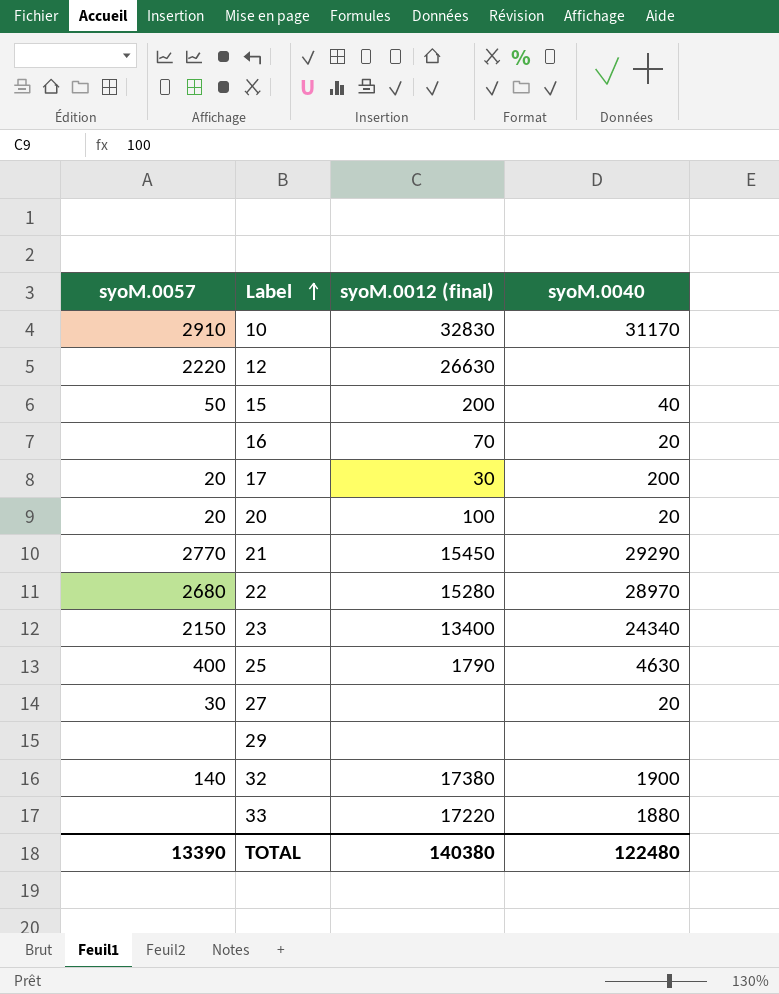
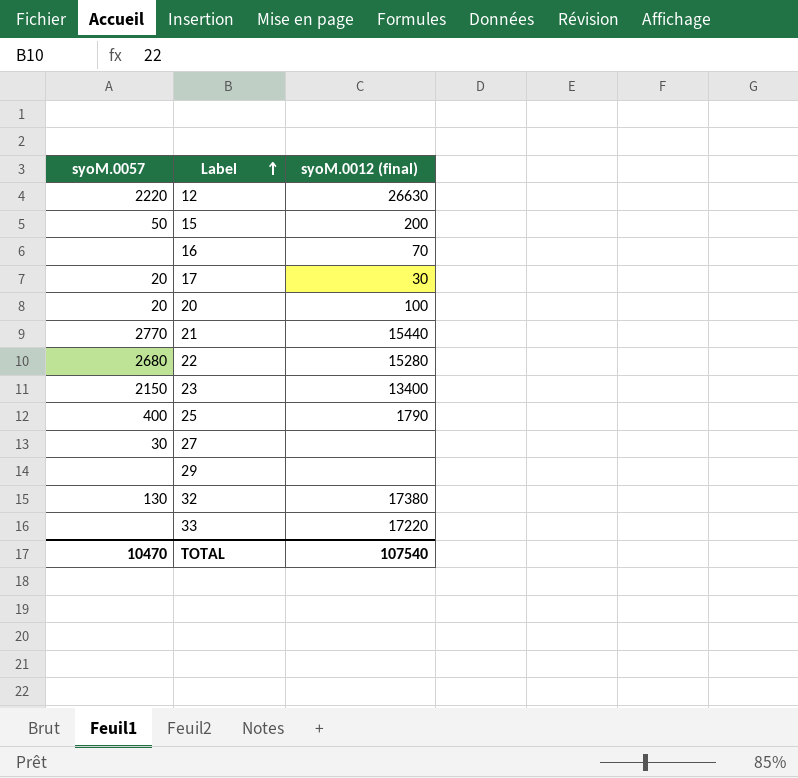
column syoM.0040 | position: 4 -> none
row 10: 2910 | 32830 | 31170 -> none
21 | syoM.0012 (final): 15450 -> 15440
32 | syoM.0057: 140 -> 130
TOTAL | syoM.0057: 13390 -> 10470
TOTAL | syoM.0012 (final): 140380 -> 107540

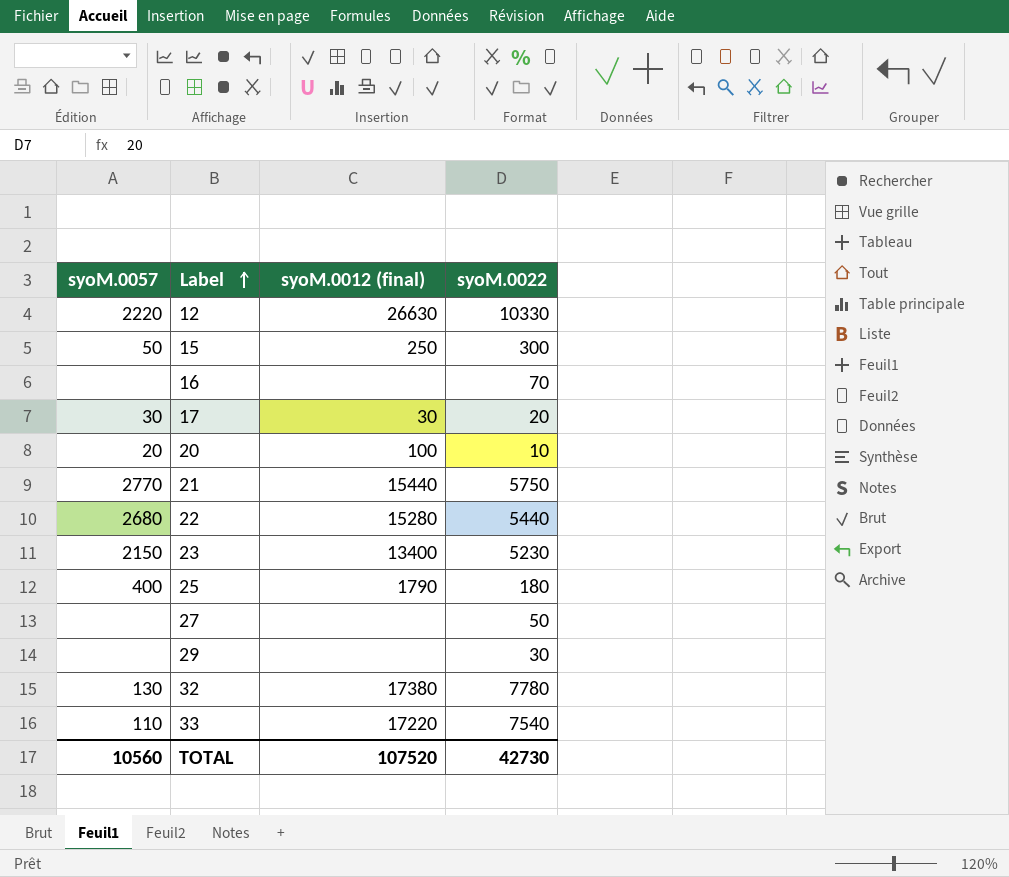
column syoM.0022 | position: none -> 4
15 | syoM.0012 (final): 200 -> 250
16 | syoM.0012 (final): 70 -> none
17 | syoM.0057: 20 -> 30
27 | syoM.0057: 30 -> none
33 | syoM.0057: none -> 110
TOTAL | syoM.0057: 10470 -> 10560
TOTAL | syoM.0012 (final): 107540 -> 107520

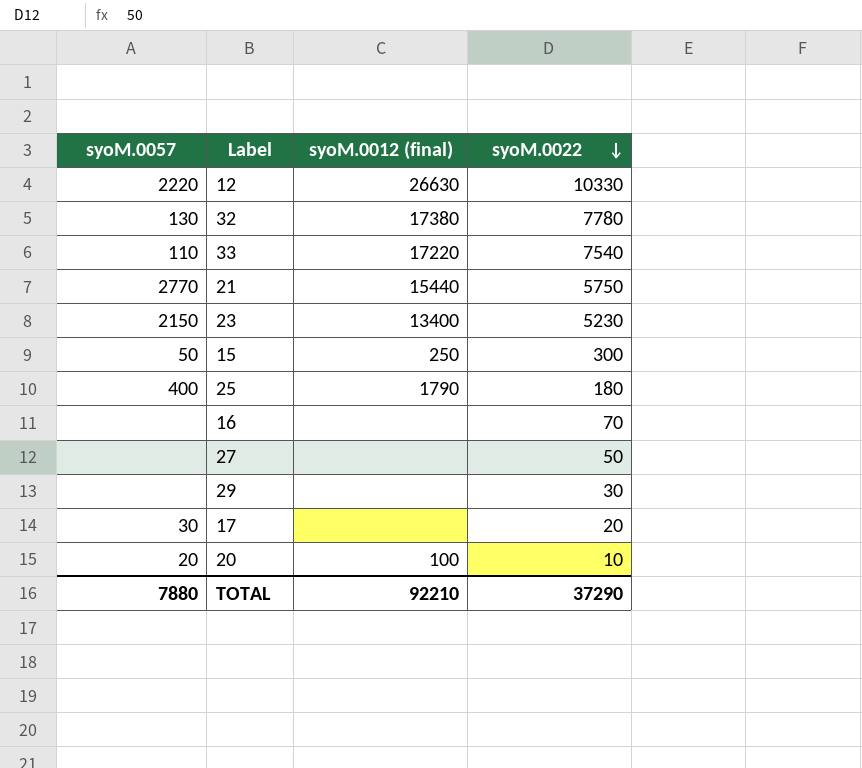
row order: Label ascending -> syoM.0022 descending
row 22: 2680 | 15280 | 5440 -> none
17 | syoM.0012 (final): 30 -> none
TOTAL | syoM.0057: 10560 -> 7880
TOTAL | syoM.0012 (final): 107520 -> 92210
TOTAL | syoM.0022: 42730 -> 37290

